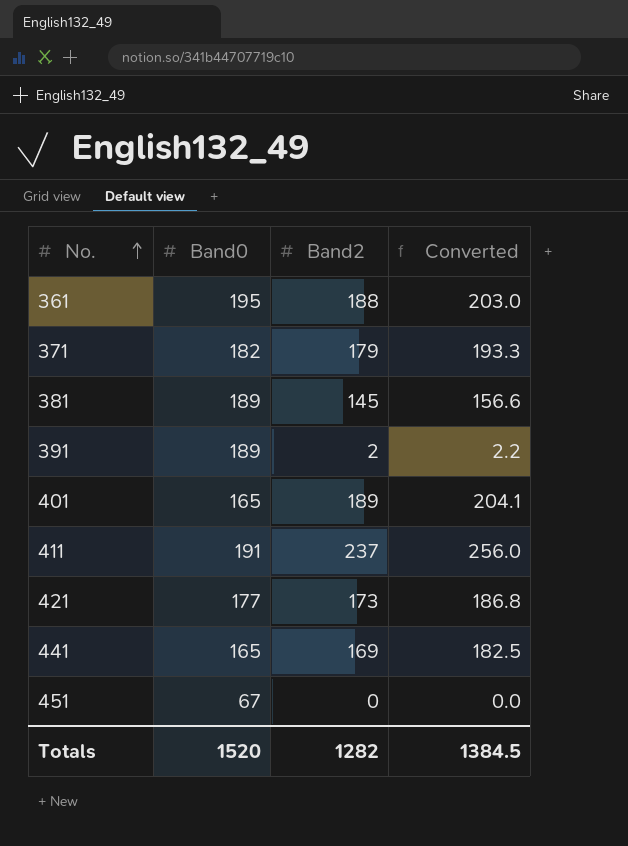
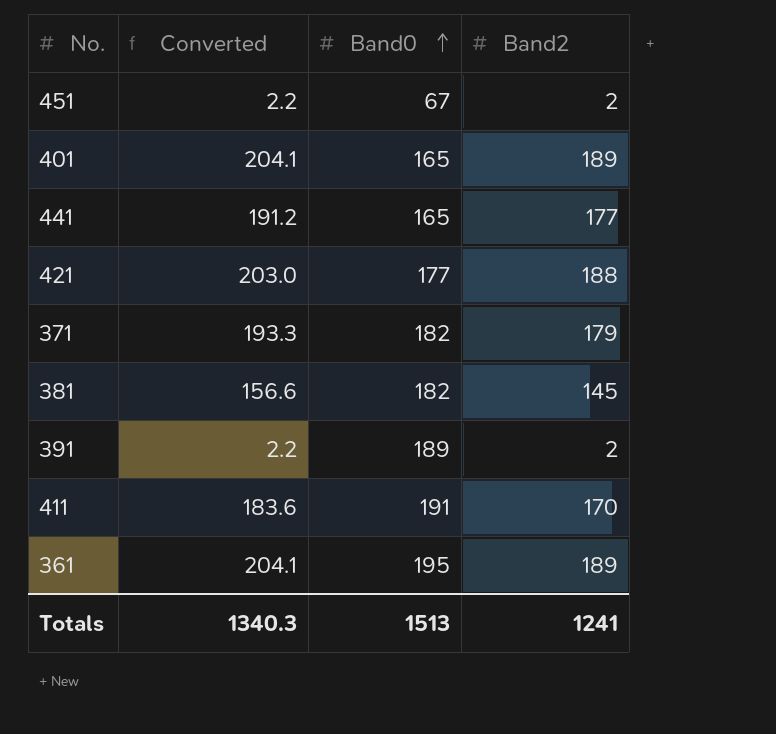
row order: No. ascending -> Band0 ascending
column Converted | position: 4 -> 2
451 | Converted: 0.0 -> 2.2
451 | Band2: 0 -> 2
441 | Converted: 182.5 -> 191.2
441 | Band2: 169 -> 177
421 | Converted: 186.8 -> 203.0
421 | Band2: 173 -> 188
381 | Band0: 189 -> 182
411 | Converted: 256.0 -> 183.6
411 | Band2: 237 -> 170
361 | Converted: 203.0 -> 204.1
361 | Band2: 188 -> 189
Totals | Converted: 1384.5 -> 1340.3
Totals | Band0: 1520 -> 1513
Totals | Band2: 1282 -> 1241

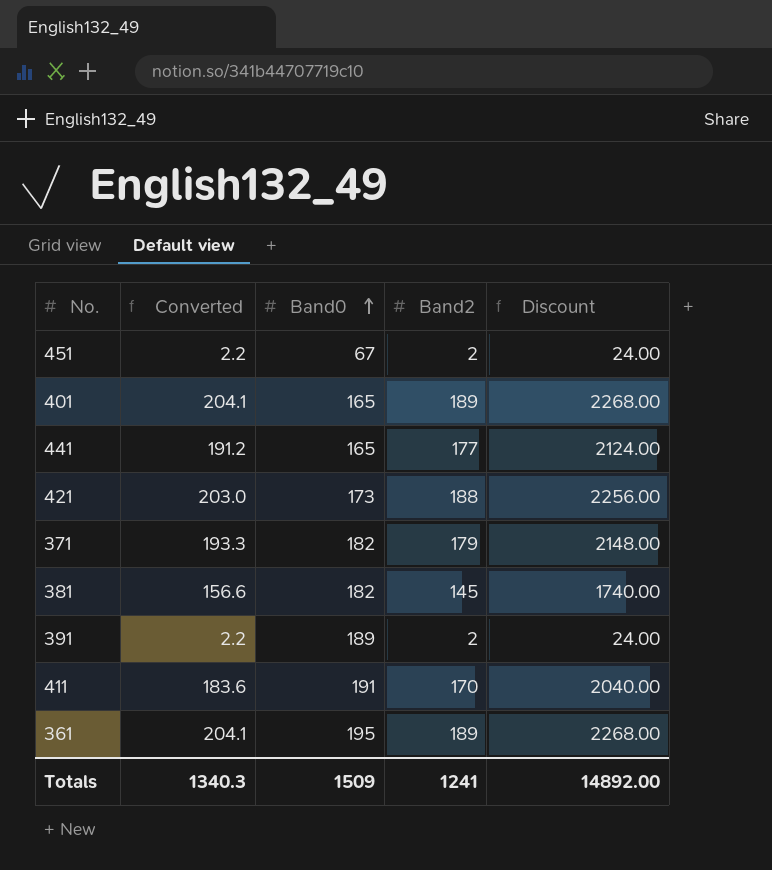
column Discount | formula: none -> [Band2] * 12
421 | Band0: 177 -> 173
Totals | Band0: 1513 -> 1509

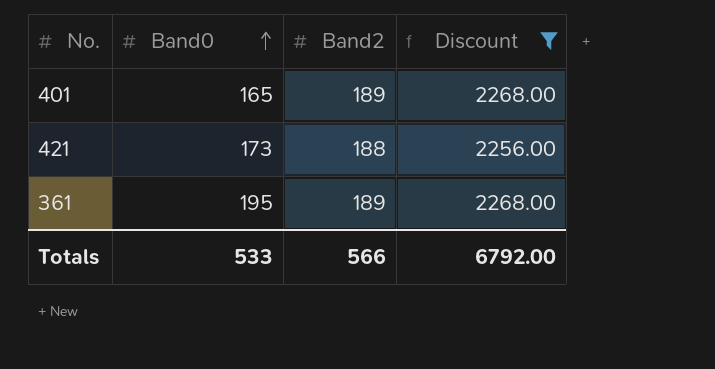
filter: none -> Discount >= 2256.00
column Converted | formula: [Band2] * 1.08 -> none
Totals | Band0: 1509 -> 533
Totals | Band2: 1241 -> 566
Totals | Discount: 14892.00 -> 6792.00

